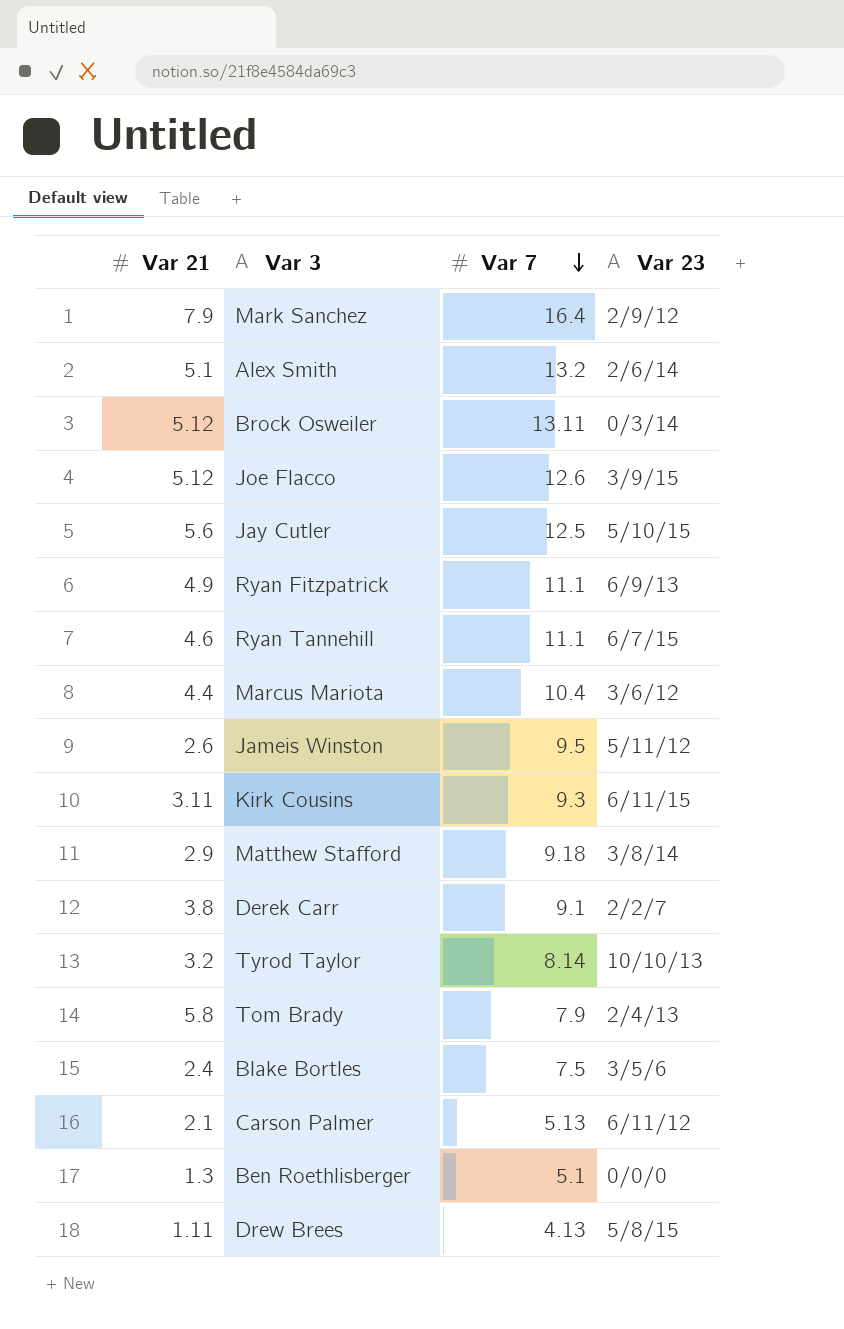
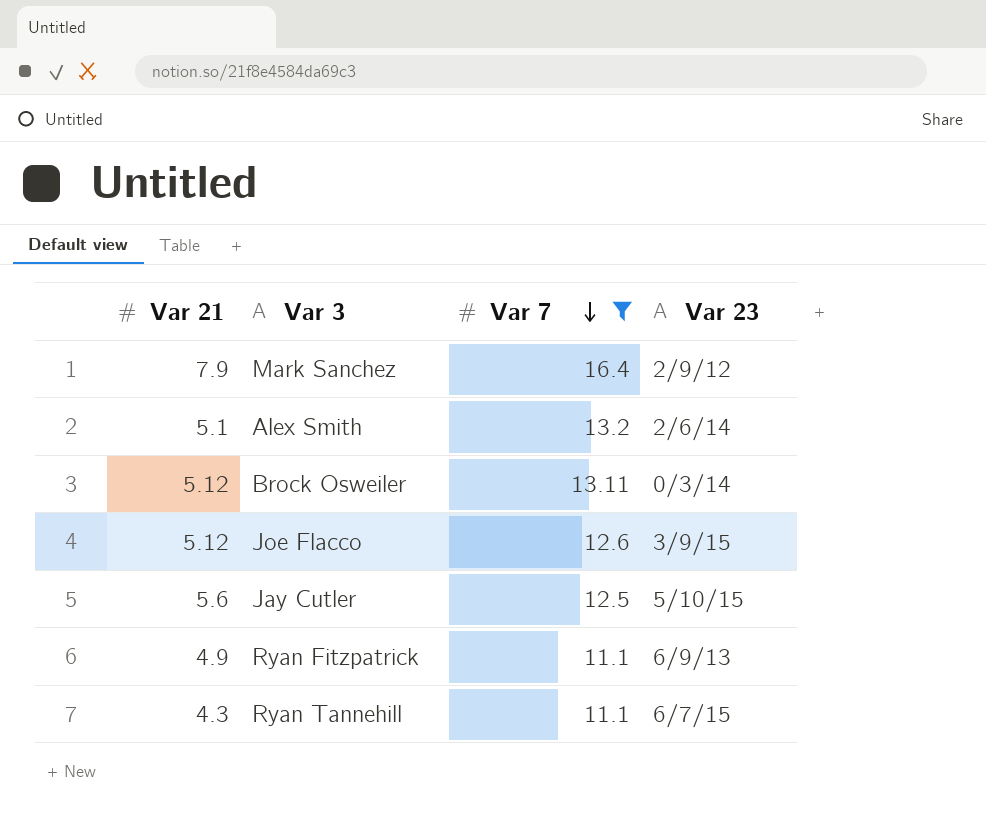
filter: none -> Var 7 >= 11.1
Ryan Tannehill | Var 21: 4.6 -> 4.3

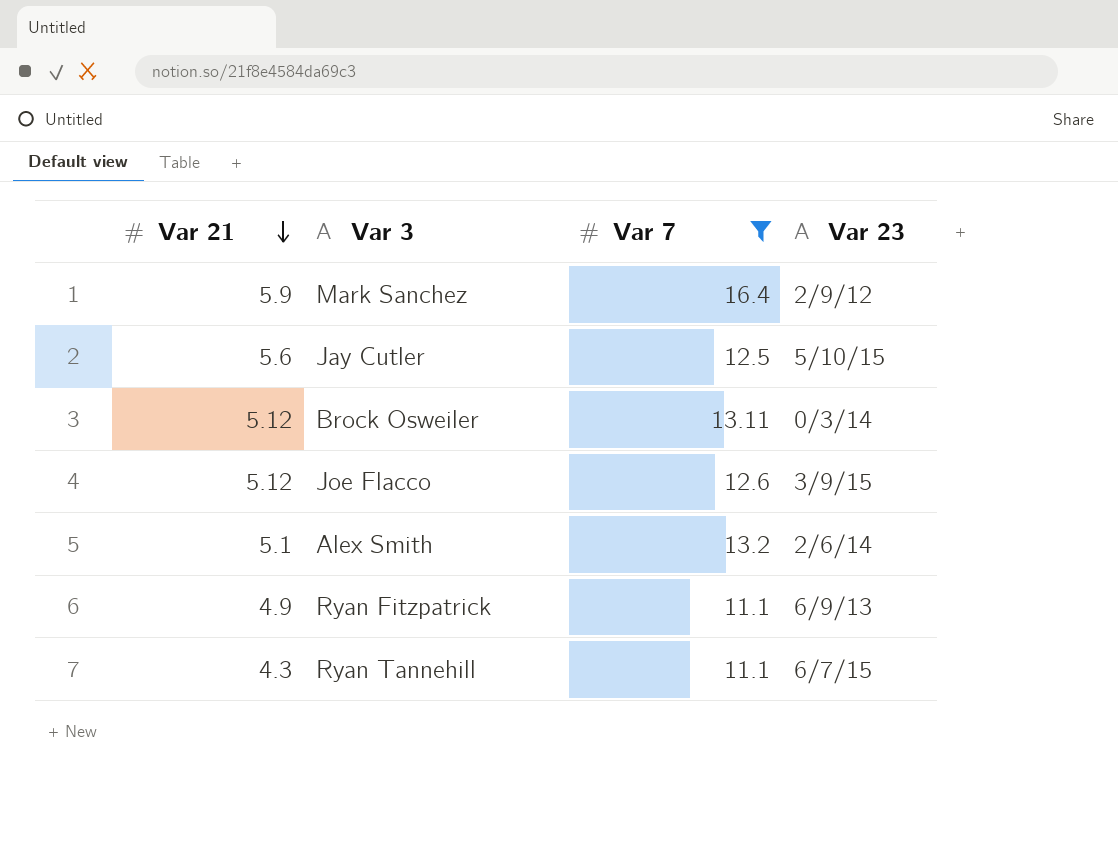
row order: Var 7 descending -> Var 21 descending
Mark Sanchez | Var 21: 7.9 -> 5.9

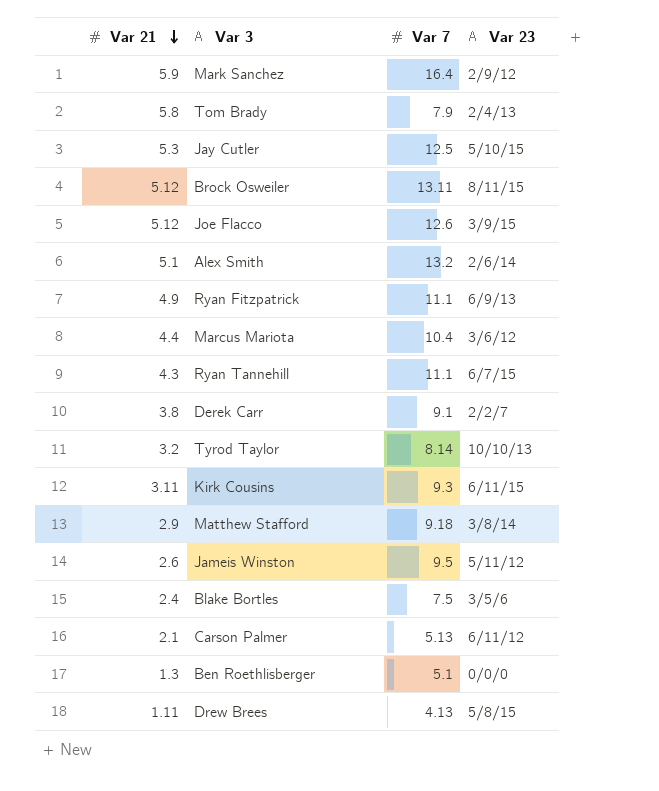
filter: Var 7 >= 11.1 -> none
Jay Cutler | Var 21: 5.6 -> 5.3
Brock Osweiler | Var 23: 0/3/14 -> 8/11/15

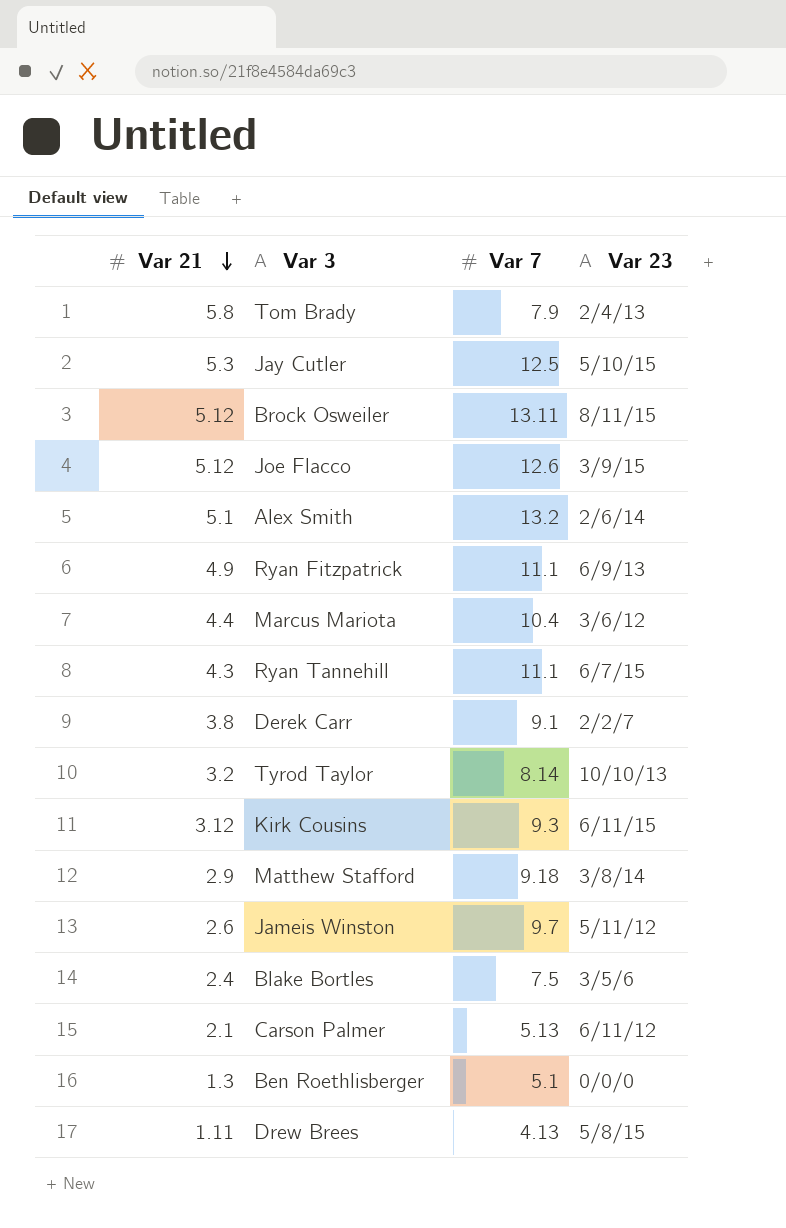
row Mark Sanchez: 5.9 | 16.4 | 2/9/12 -> none
Kirk Cousins | Var 21: 3.11 -> 3.12
Jameis Winston | Var 7: 9.5 -> 9.7

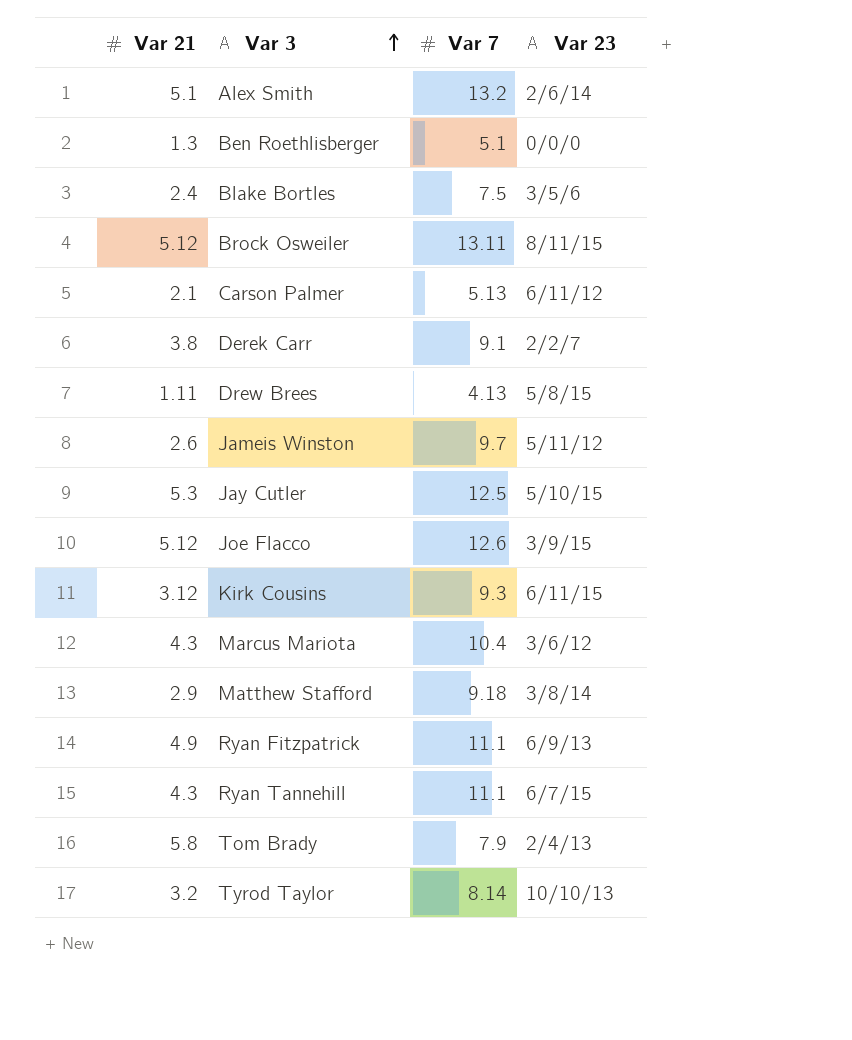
row order: Var 21 descending -> Var 3 ascending
Marcus Mariota | Var 21: 4.4 -> 4.3

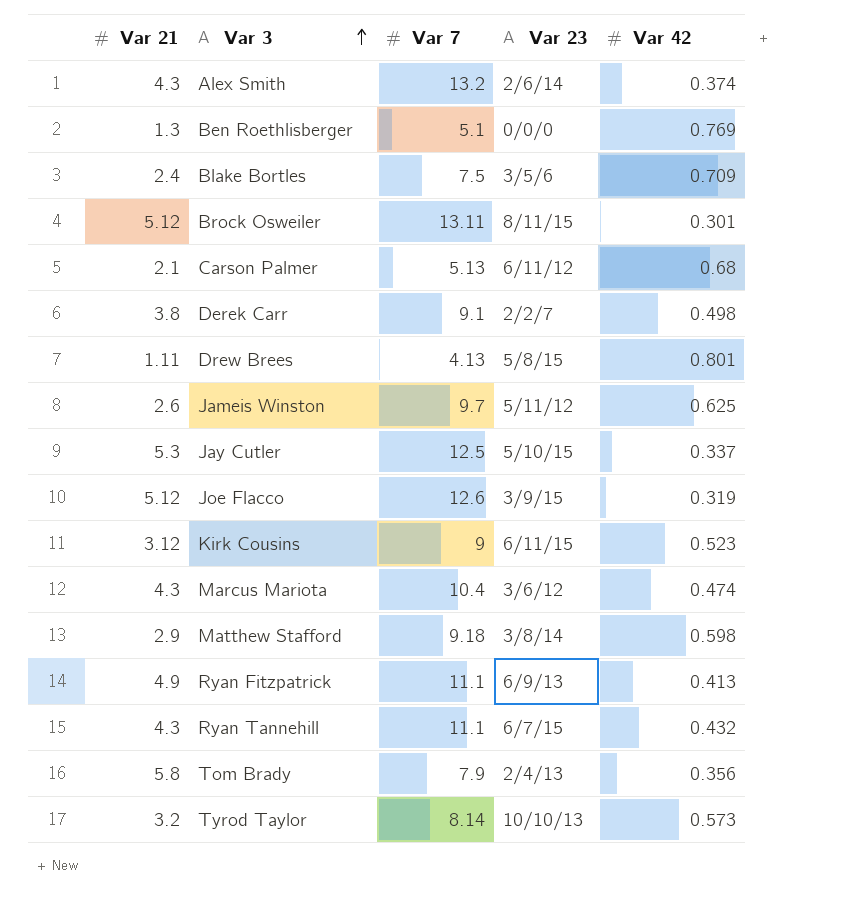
column Var 42 | position: none -> 5
Alex Smith | Var 21: 5.1 -> 4.3
Kirk Cousins | Var 7: 9.3 -> 9

